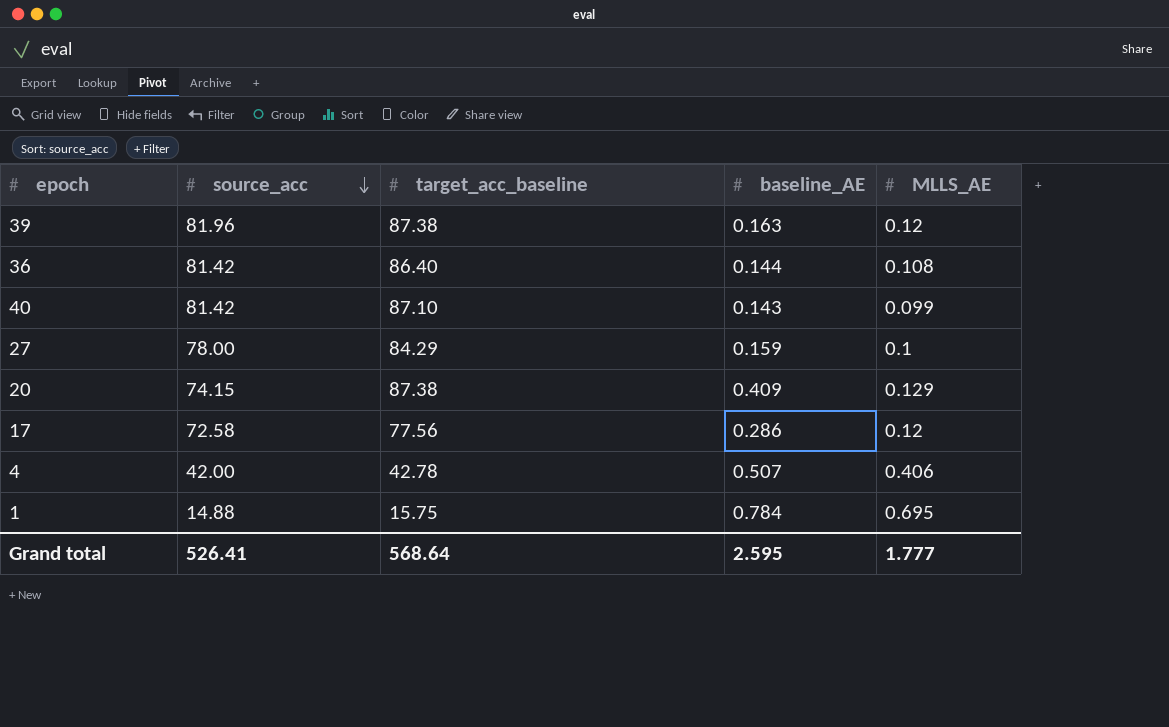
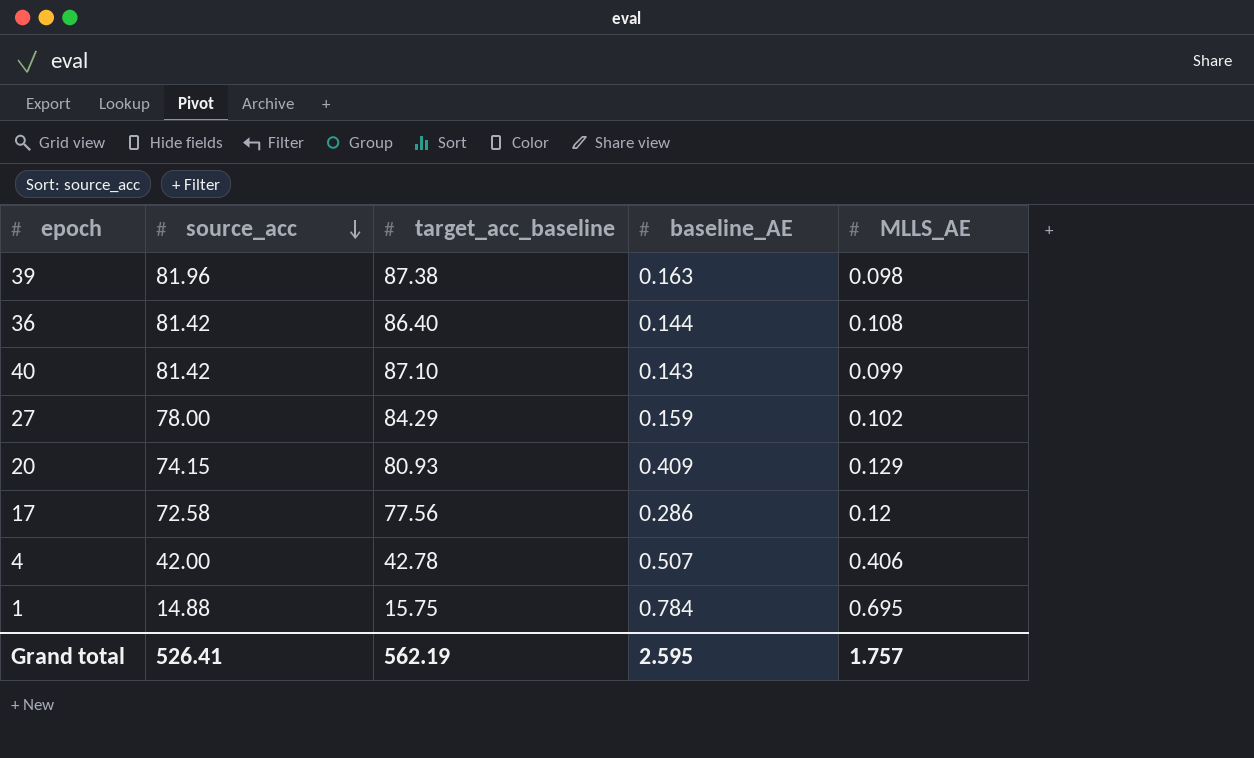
39 | MLLS_AE: 0.12 -> 0.098
27 | MLLS_AE: 0.1 -> 0.102
20 | target_acc_baseline: 87.38 -> 80.93
Grand total | target_acc_baseline: 568.64 -> 562.19
Grand total | MLLS_AE: 1.777 -> 1.757

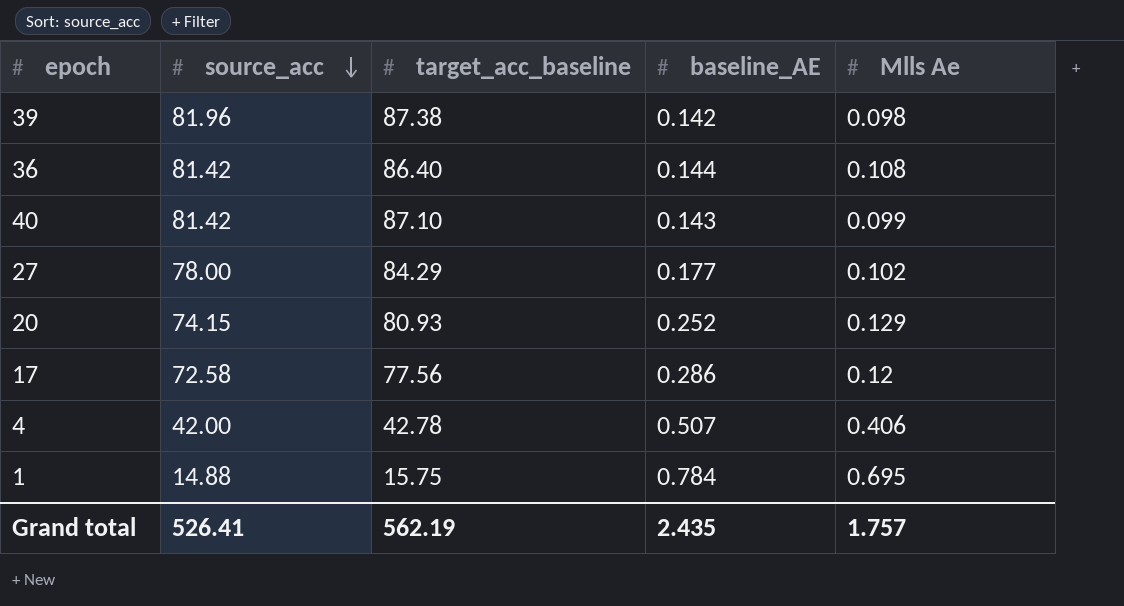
column name: MLLS_AE -> Mlls Ae
39 | baseline_AE: 0.163 -> 0.142
27 | baseline_AE: 0.159 -> 0.177
20 | baseline_AE: 0.409 -> 0.252
Grand total | baseline_AE: 2.595 -> 2.435

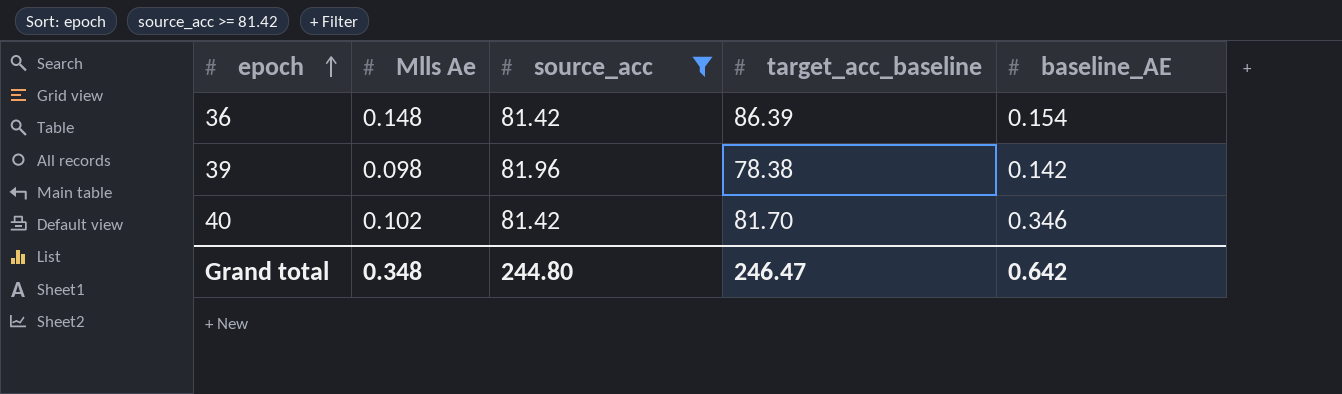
filter: none -> source_acc >= 81.42
row order: source_acc descending -> epoch ascending
column Mlls Ae | position: 5 -> 2
36 | Mlls Ae: 0.108 -> 0.148
36 | target_acc_baseline: 86.40 -> 86.39
36 | baseline_AE: 0.144 -> 0.154
39 | target_acc_baseline: 87.38 -> 78.38
40 | Mlls Ae: 0.099 -> 0.102
40 | target_acc_baseline: 87.10 -> 81.70
40 | baseline_AE: 0.143 -> 0.346
Grand total | Mlls Ae: 1.757 -> 0.348
Grand total | source_acc: 526.41 -> 244.80
Grand total | target_acc_baseline: 562.19 -> 246.47
Grand total | baseline_AE: 2.435 -> 0.642

